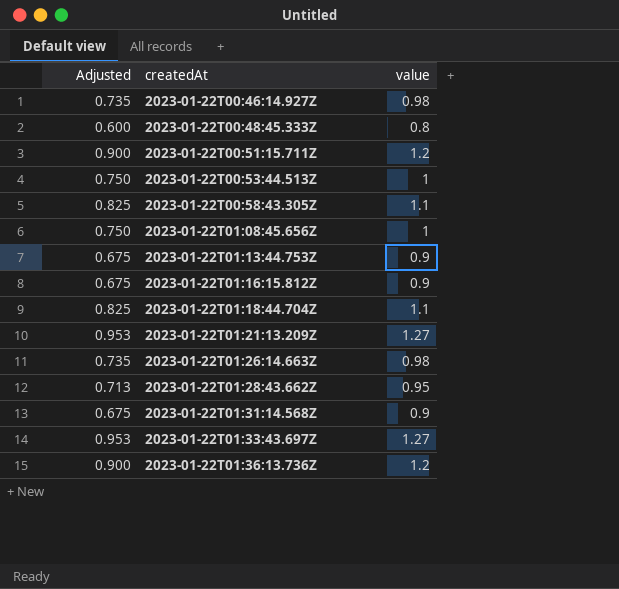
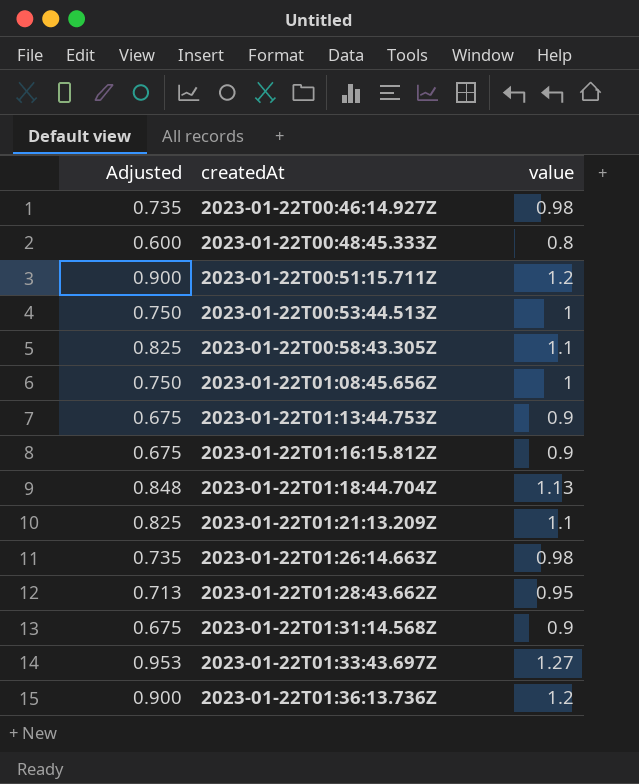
2023-01-22T01:18:44.704Z | Adjusted: 0.825 -> 0.848
2023-01-22T01:18:44.704Z | value: 1.1 -> 1.13
2023-01-22T01:21:13.209Z | Adjusted: 0.953 -> 0.825
2023-01-22T01:21:13.209Z | value: 1.27 -> 1.1

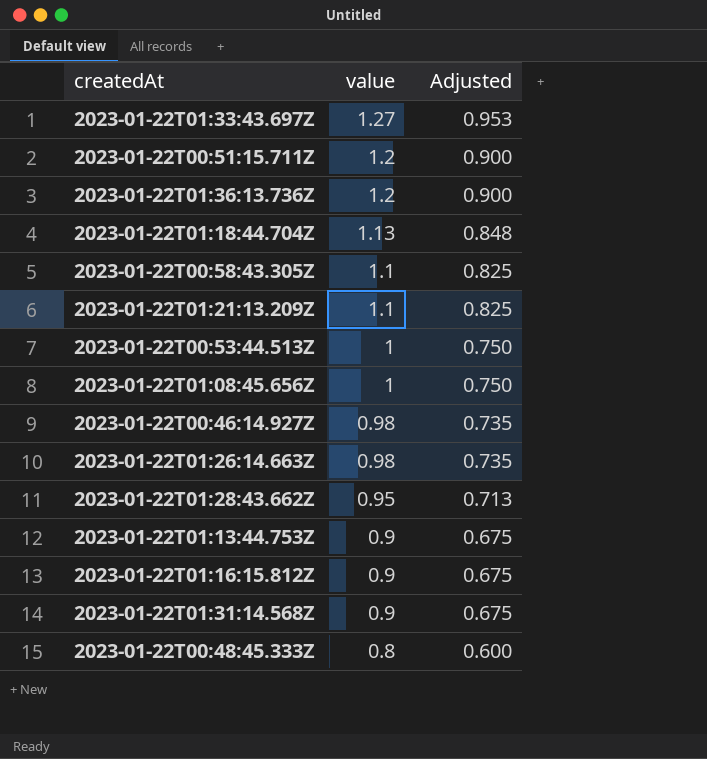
row order: createdAt ascending -> value descending
column Adjusted | position: 1 -> 3

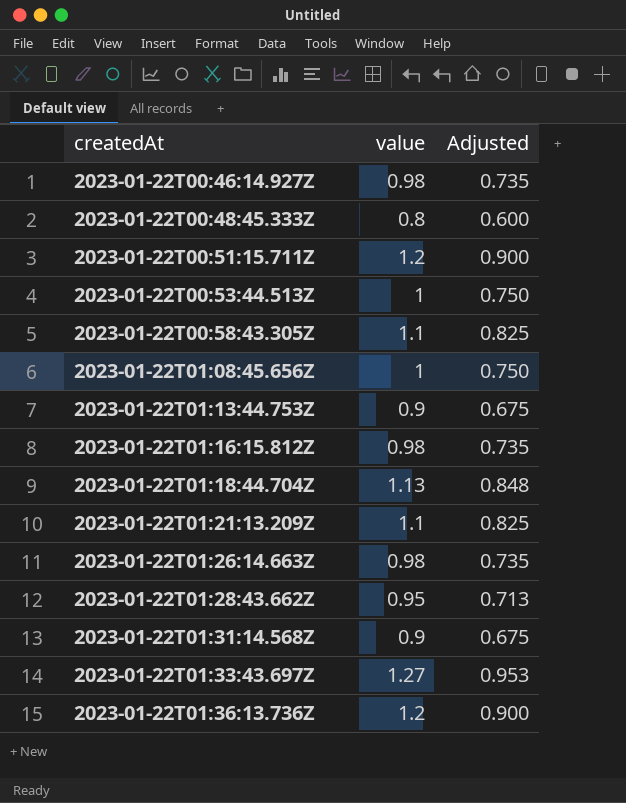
row order: value descending -> createdAt ascending
2023-01-22T01:16:15.812Z | value: 0.9 -> 0.98
2023-01-22T01:16:15.812Z | Adjusted: 0.675 -> 0.735

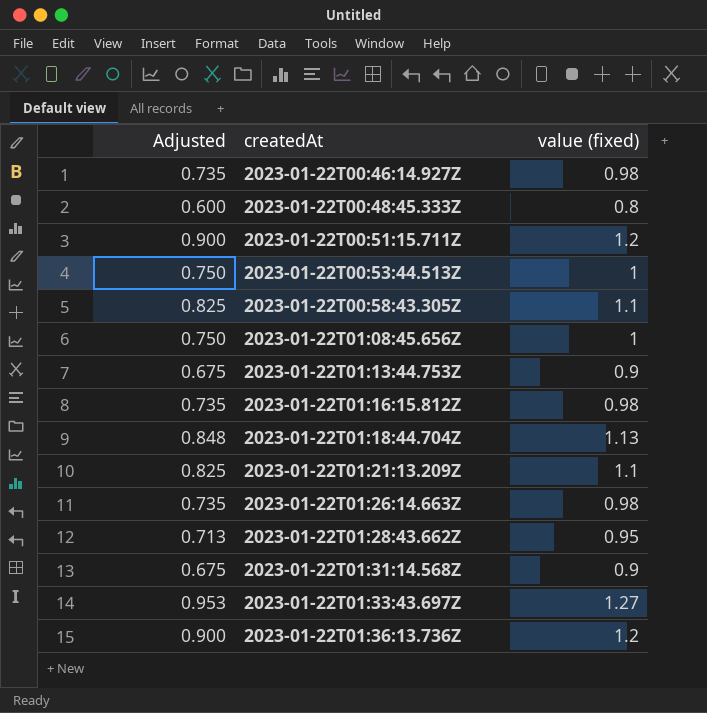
column Adjusted | position: 3 -> 1
column name: value -> value (fixed)

